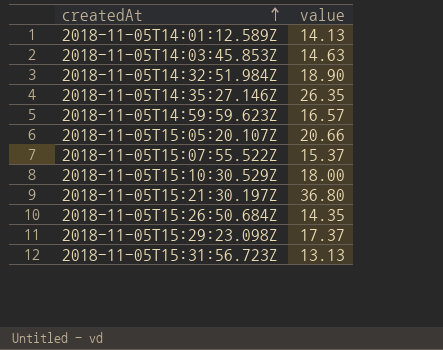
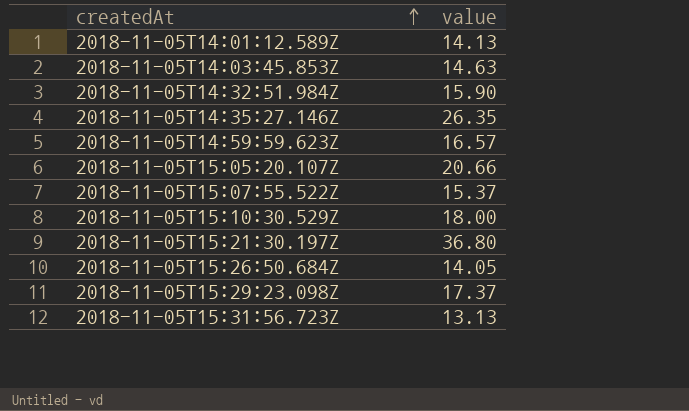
2018-11-05T14:32:51.984Z | value: 18.90 -> 15.90
2018-11-05T15:26:50.684Z | value: 14.35 -> 14.05

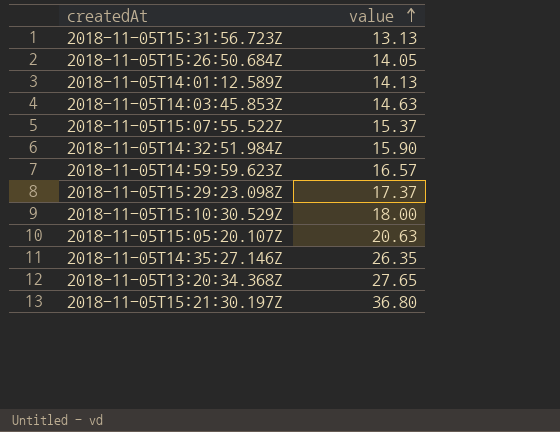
row order: createdAt ascending -> value ascending
2018-11-05T15:05:20.107Z | value: 20.66 -> 20.63
row 2018-11-05T13:20:34.368Z: none -> 27.65

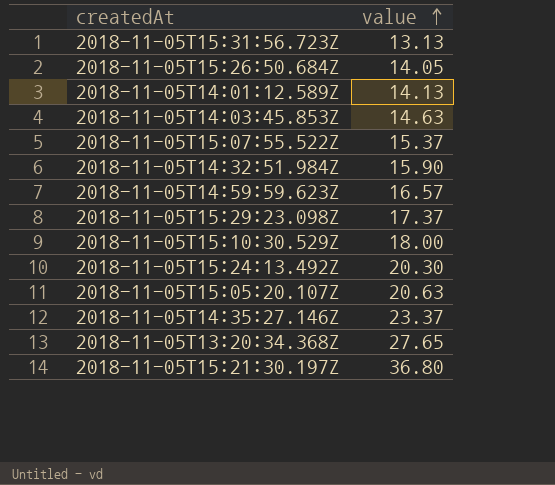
row 2018-11-05T15:24:13.492Z: none -> 20.30
2018-11-05T14:35:27.146Z | value: 26.35 -> 23.37

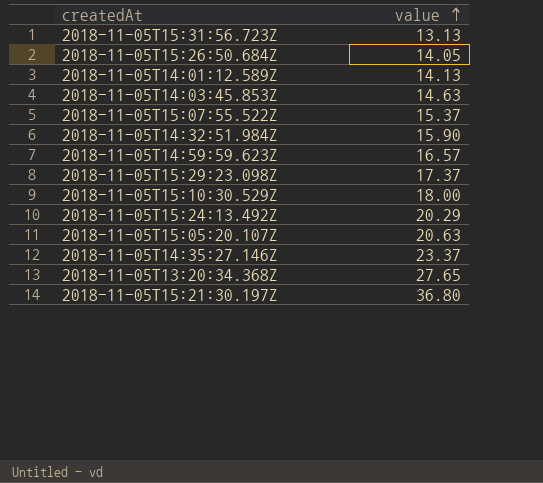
2018-11-05T15:24:13.492Z | value: 20.30 -> 20.29

